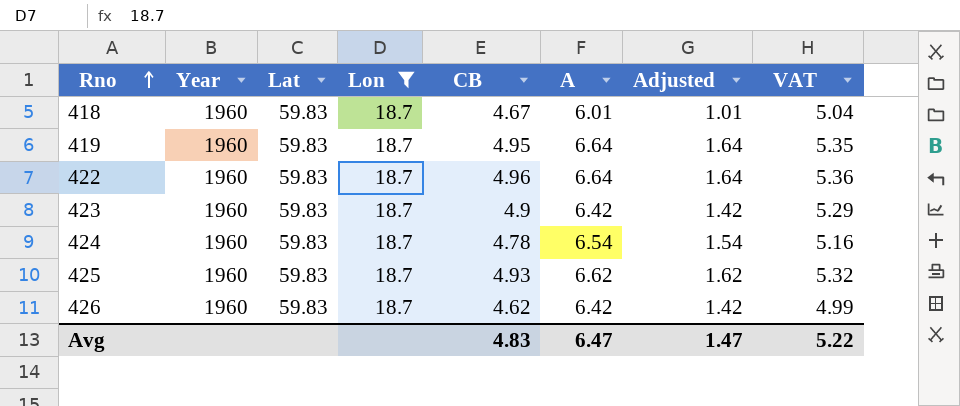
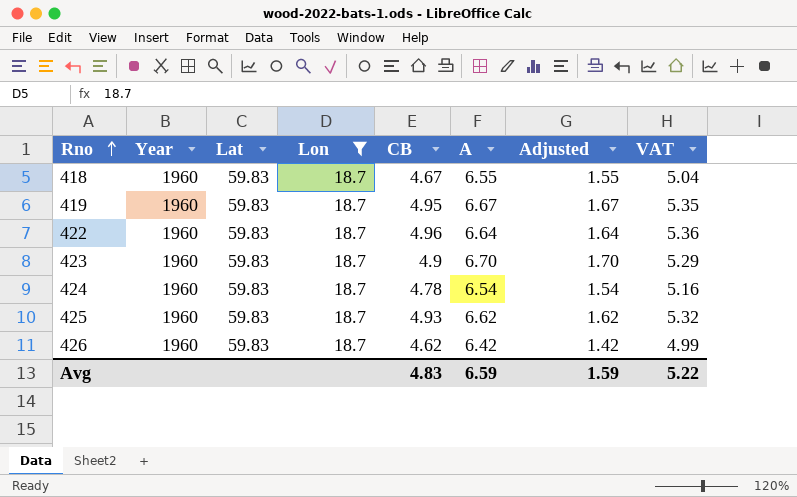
418 | A: 6.01 -> 6.55
418 | Adjusted: 1.01 -> 1.55
419 | A: 6.64 -> 6.67
419 | Adjusted: 1.64 -> 1.67
423 | A: 6.42 -> 6.70
423 | Adjusted: 1.42 -> 1.70
Avg | A: 6.47 -> 6.59
Avg | Adjusted: 1.47 -> 1.59

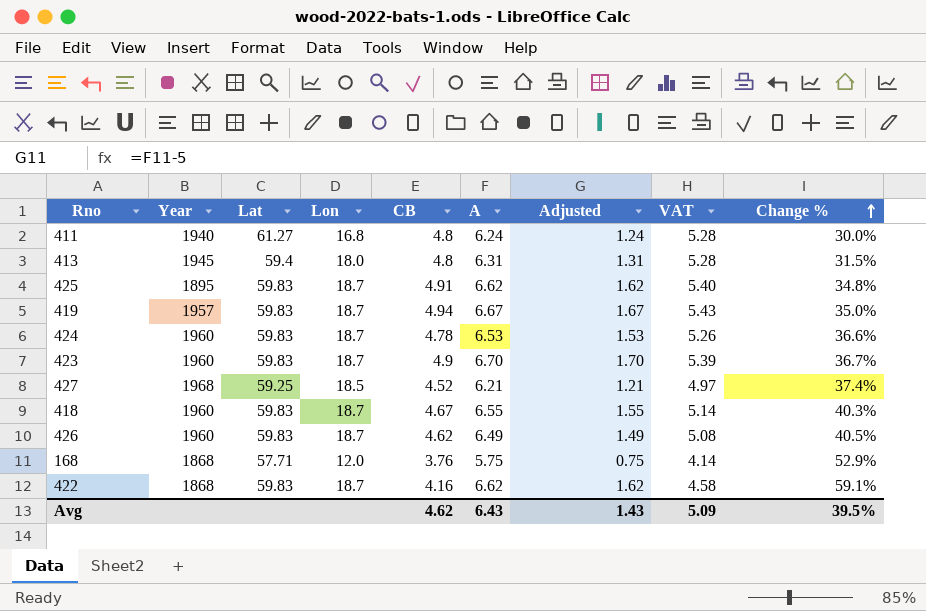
filter: Lon = 18.7 -> none
row order: Rno ascending -> Change % ascending
column VAT | formula: [CB] * 1.08 -> [CB] * 1.1
column Change % | formula: none -> ([A] - [CB]) / [CB]
425 | Year: 1960 -> 1895
425 | CB: 4.93 -> 4.91
419 | Year: 1960 -> 1957
419 | CB: 4.95 -> 4.94
424 | A: 6.54 -> 6.53
424 | Adjusted: 1.54 -> 1.53
426 | A: 6.42 -> 6.49
426 | Adjusted: 1.42 -> 1.49
422 | Year: 1960 -> 1868
422 | CB: 4.96 -> 4.16
422 | A: 6.64 -> 6.62
422 | Adjusted: 1.64 -> 1.62
Avg | CB: 4.83 -> 4.62
Avg | A: 6.59 -> 6.43
Avg | Adjusted: 1.59 -> 1.43
Avg | VAT: 5.22 -> 5.09

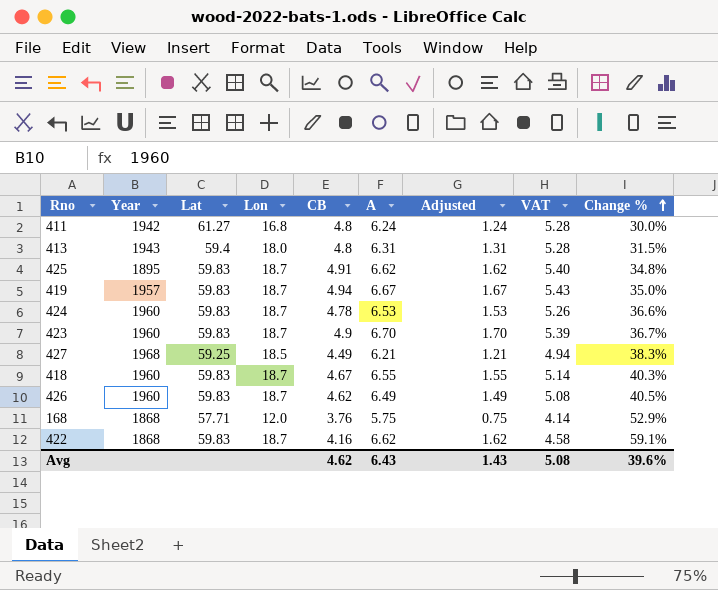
411 | Year: 1940 -> 1942
413 | Year: 1945 -> 1943
427 | CB: 4.52 -> 4.49
427 | VAT: 4.97 -> 4.94
427 | Change %: 37.4% -> 38.3%
Avg | VAT: 5.09 -> 5.08
Avg | Change %: 39.5% -> 39.6%

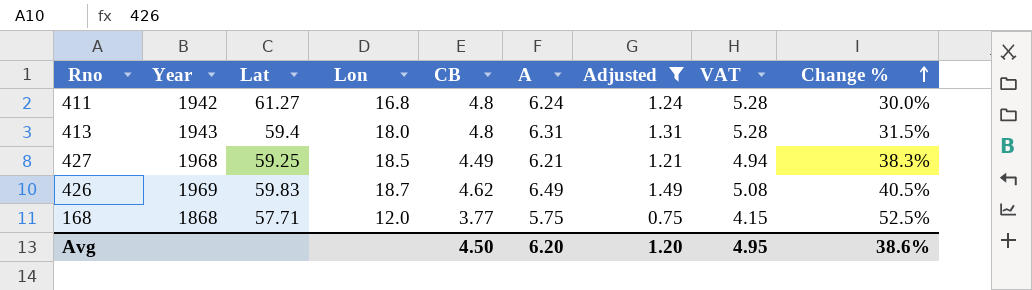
filter: none -> Adjusted <= 1.49
426 | Year: 1960 -> 1969
168 | CB: 3.76 -> 3.77
168 | VAT: 4.14 -> 4.15
168 | Change %: 52.9% -> 52.5%
Avg | CB: 4.62 -> 4.50
Avg | A: 6.43 -> 6.20
Avg | Adjusted: 1.43 -> 1.20
Avg | VAT: 5.08 -> 4.95
Avg | Change %: 39.6% -> 38.6%

